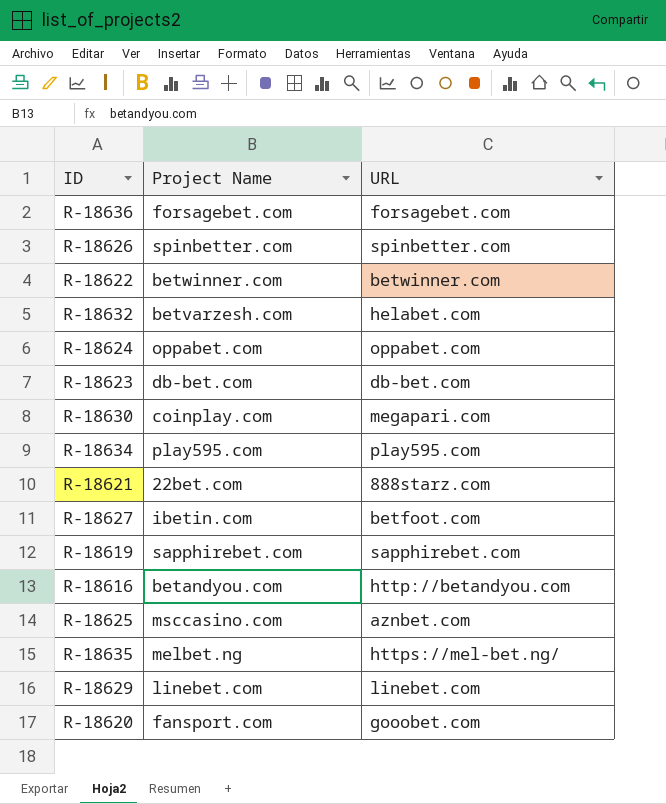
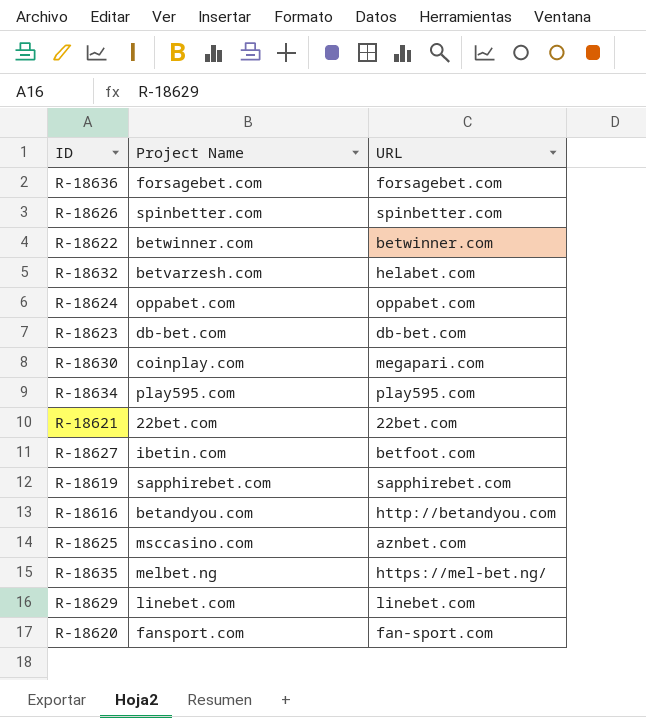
R-18621 | URL: 888starz.com -> 22bet.com
R-18620 | URL: gooobet.com -> fan-sport.com

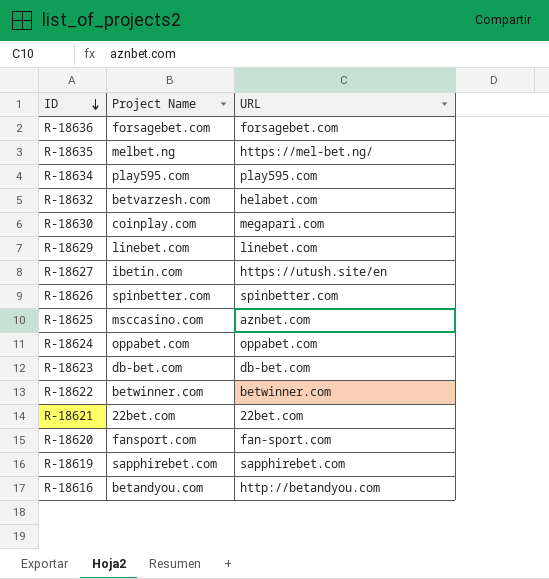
row order: none -> ID descending
R-18627 | URL: betfoot.com -> https://utush.site/en

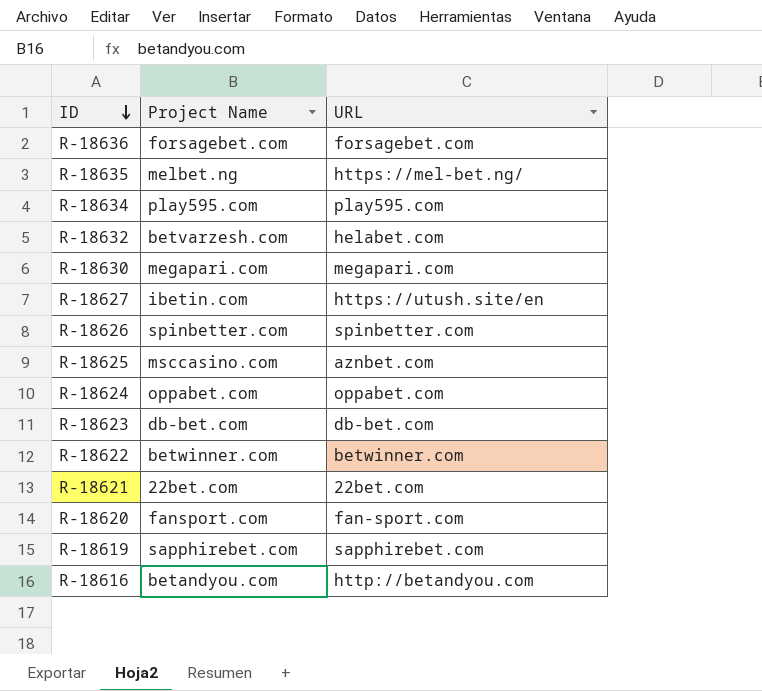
row R-18629: linebet.com | linebet.com -> none
R-18630 | Project Name: coinplay.com -> megapari.com

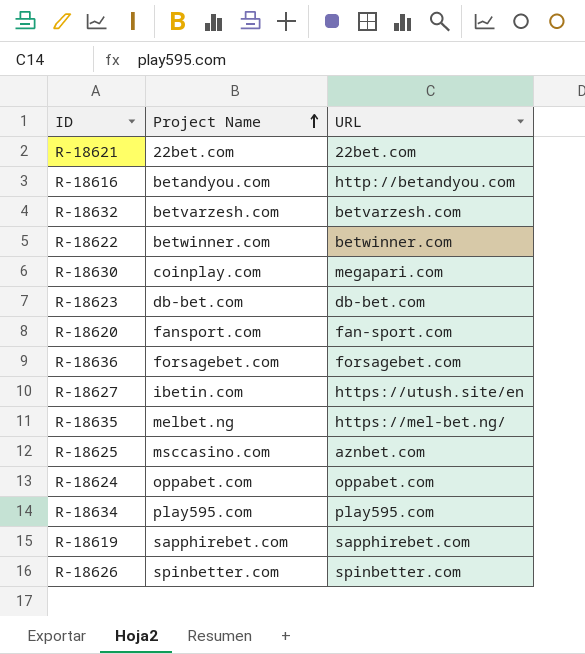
row order: ID descending -> Project Name ascending
R-18632 | URL: helabet.com -> betvarzesh.com
R-18630 | Project Name: megapari.com -> coinplay.com

